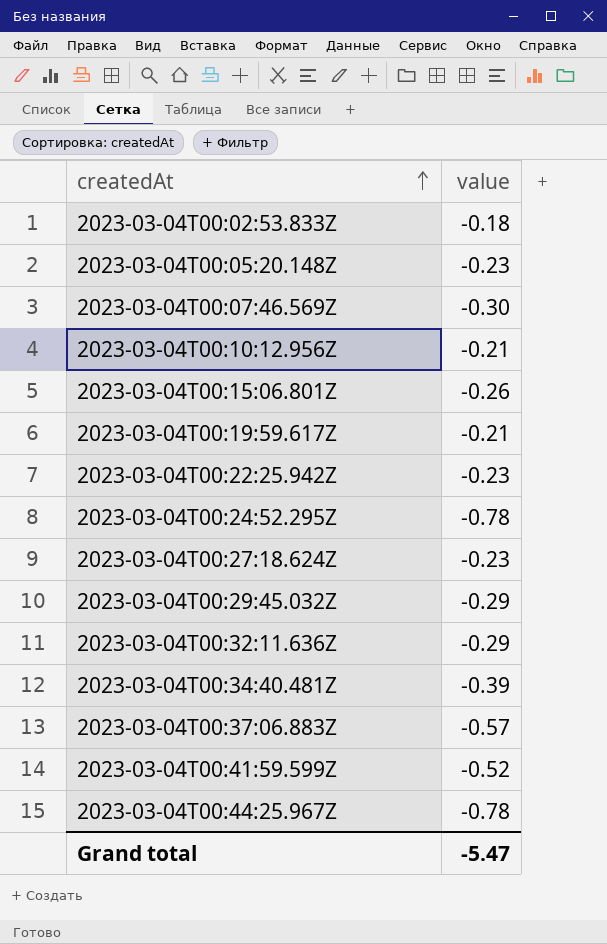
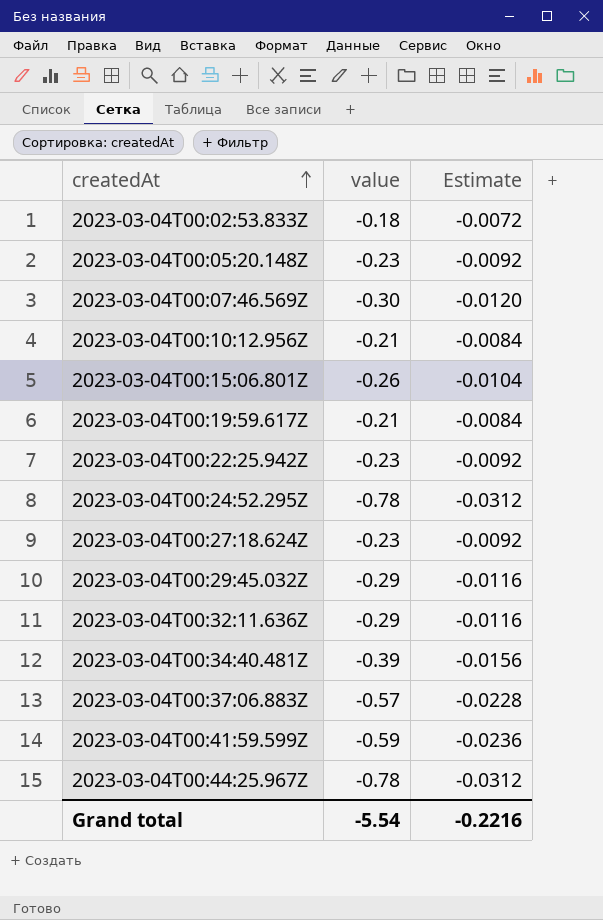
column Estimate | formula: none -> [value] * 0.04
2023-03-04T00:41:59.599Z | value: -0.52 -> -0.59
Grand total | value: -5.47 -> -5.54

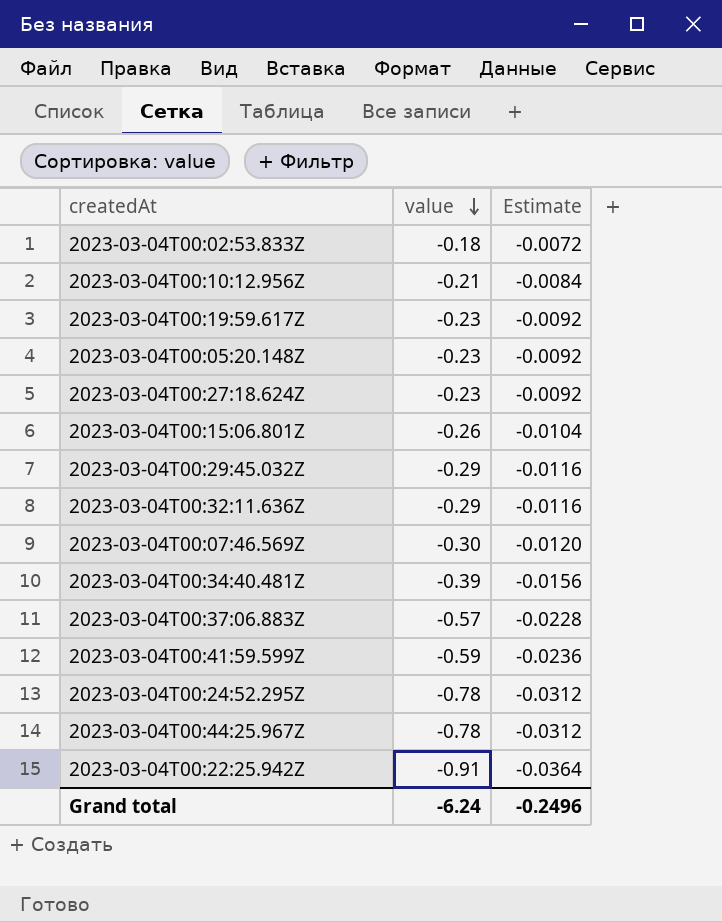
row order: createdAt ascending -> value descending
2023-03-04T00:19:59.617Z | value: -0.21 -> -0.23
2023-03-04T00:19:59.617Z | Estimate: -0.0084 -> -0.0092
2023-03-04T00:22:25.942Z | value: -0.23 -> -0.91
2023-03-04T00:22:25.942Z | Estimate: -0.0092 -> -0.0364
Grand total | value: -5.54 -> -6.24
Grand total | Estimate: -0.2216 -> -0.2496

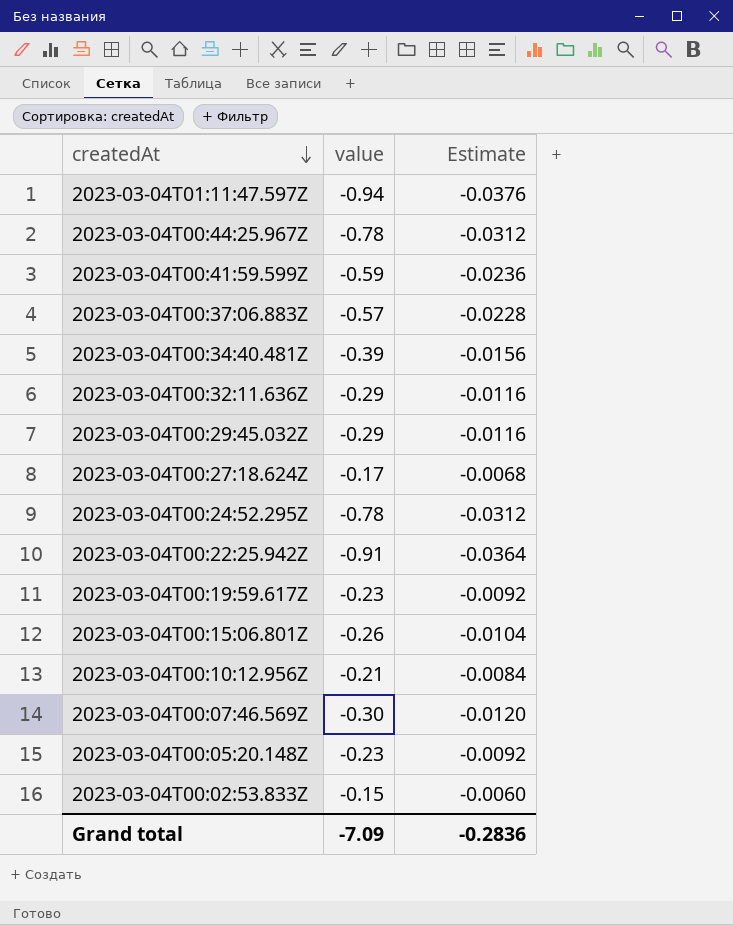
row order: value descending -> createdAt descending
row 2023-03-04T01:11:47.597Z: none -> -0.94 | -0.0376
2023-03-04T00:27:18.624Z | value: -0.23 -> -0.17
2023-03-04T00:27:18.624Z | Estimate: -0.0092 -> -0.0068
2023-03-04T00:02:53.833Z | value: -0.18 -> -0.15
2023-03-04T00:02:53.833Z | Estimate: -0.0072 -> -0.0060
Grand total | value: -6.24 -> -7.09
Grand total | Estimate: -0.2496 -> -0.2836

